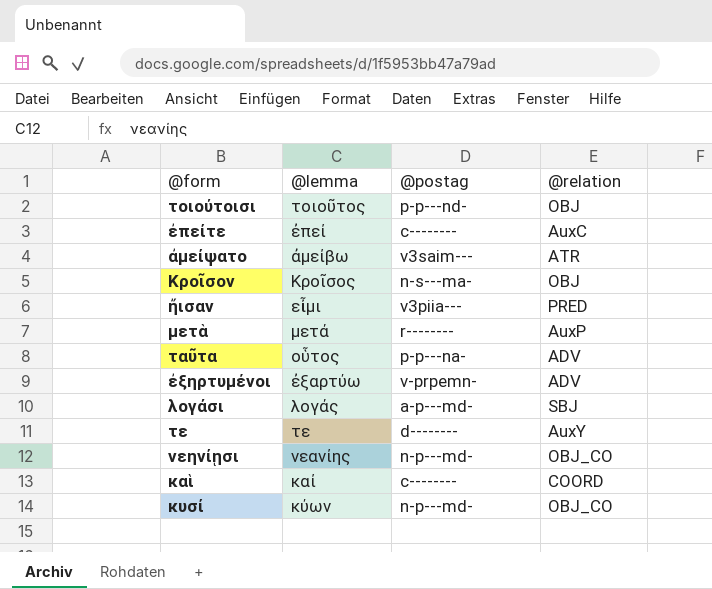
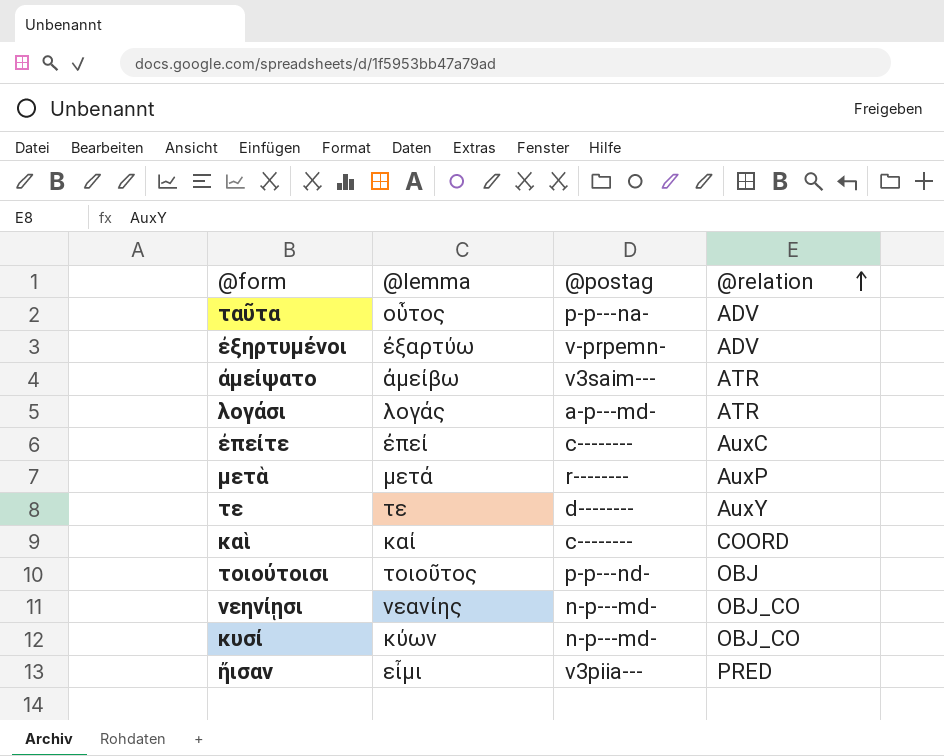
row order: none -> @relation ascending
row Κροῖσον: Κροῖσος | n-s---ma- | OBJ -> none
λογάσι | @relation: SBJ -> ATR

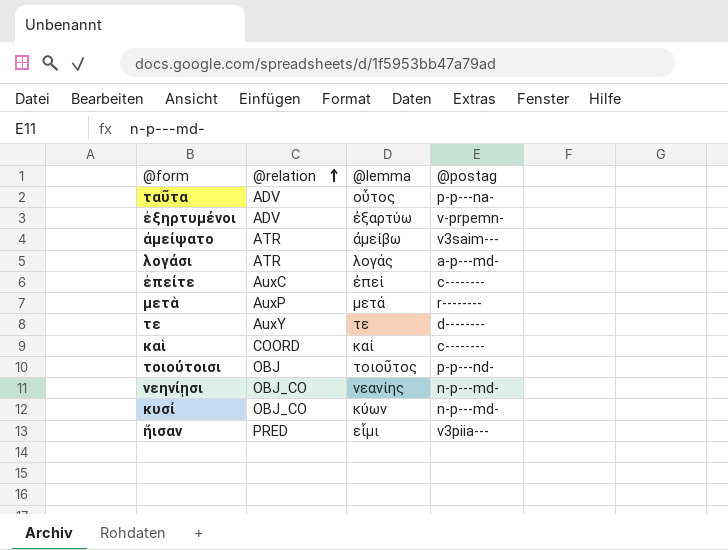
column @relation | position: 4 -> 2

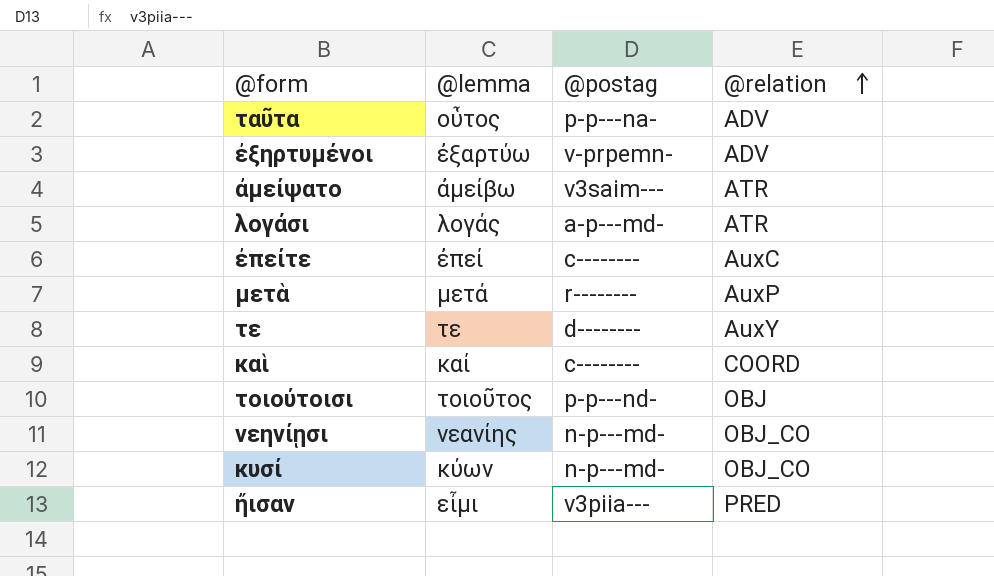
column @relation | position: 2 -> 4

